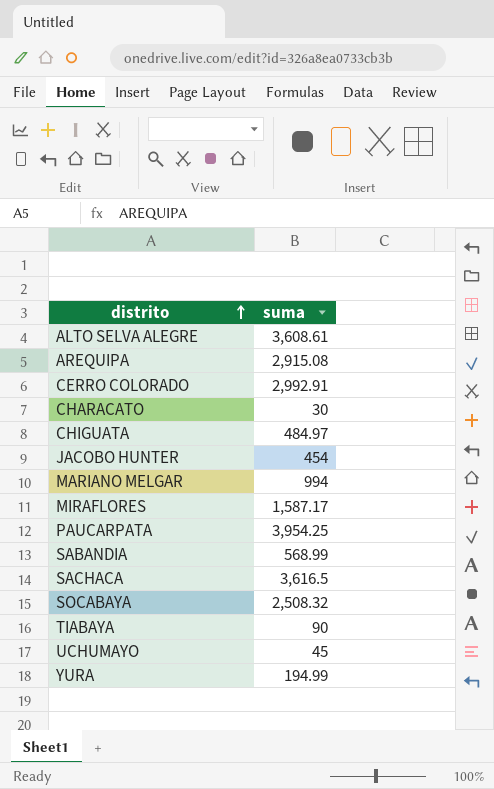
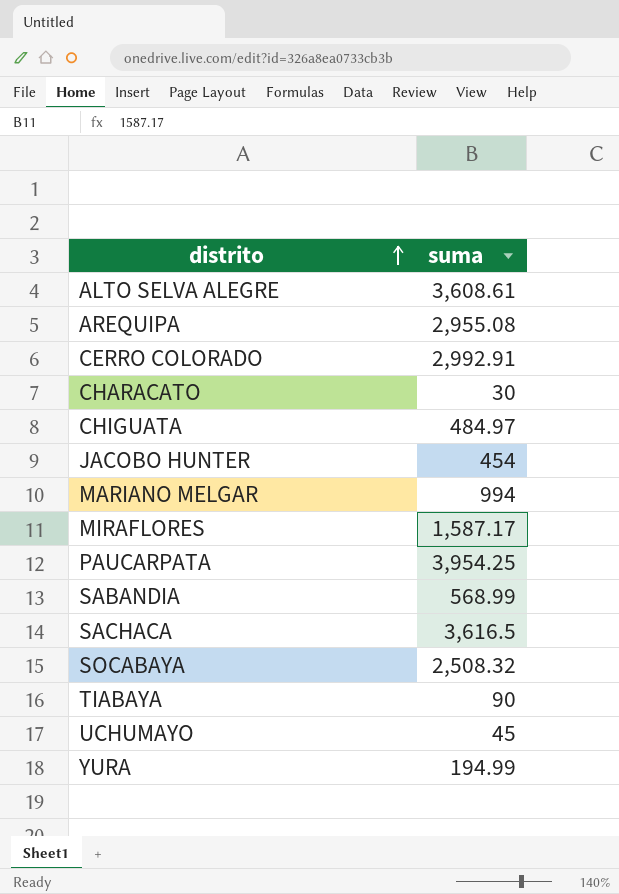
AREQUIPA | suma: 2,915.08 -> 2,955.08

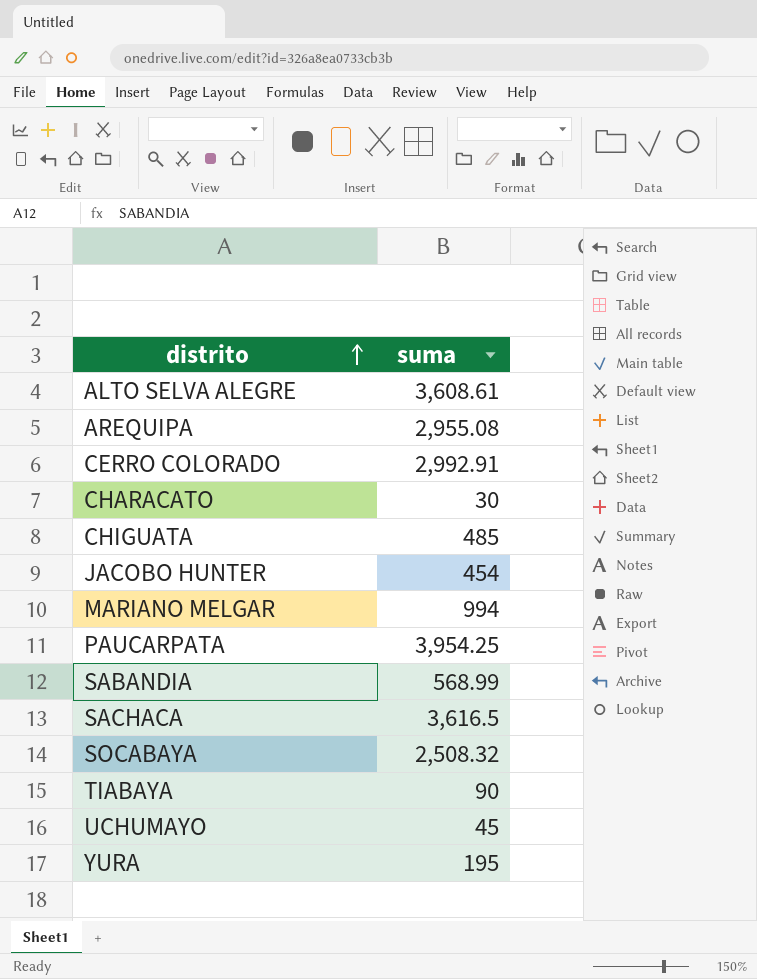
row MIRAFLORES: 1,587.17 -> none
CHIGUATA | suma: 484.97 -> 485
YURA | suma: 194.99 -> 195

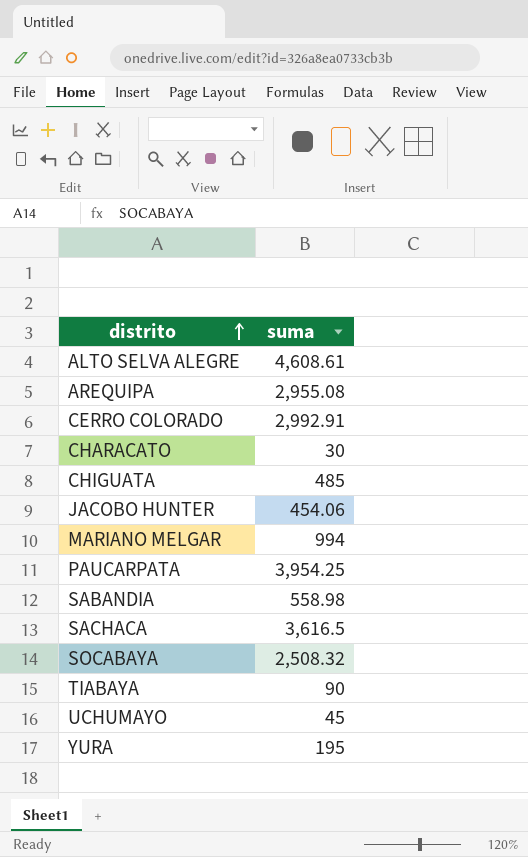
ALTO SELVA ALEGRE | suma: 3,608.61 -> 4,608.61
JACOBO HUNTER | suma: 454 -> 454.06
SABANDIA | suma: 568.99 -> 558.98

